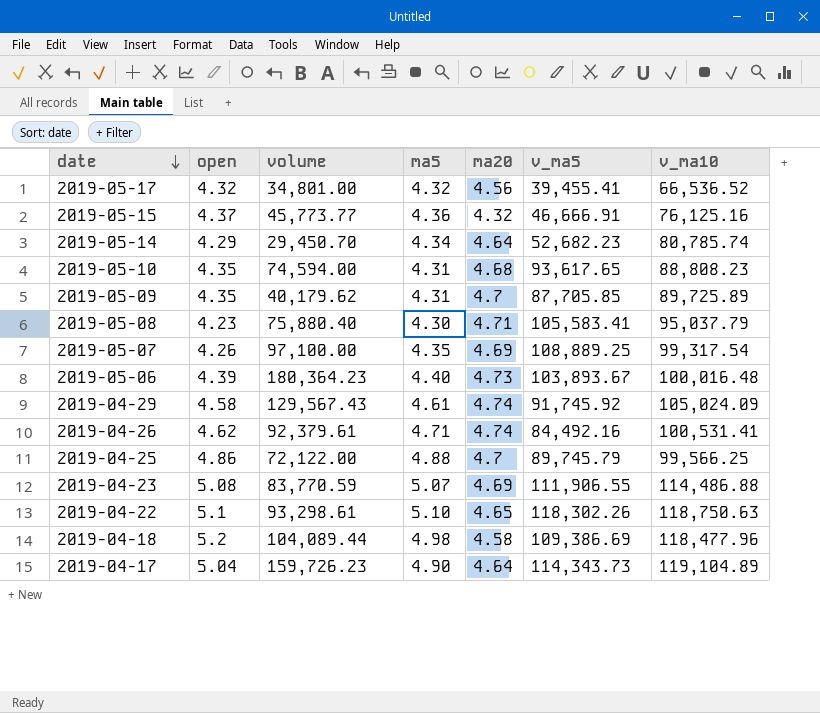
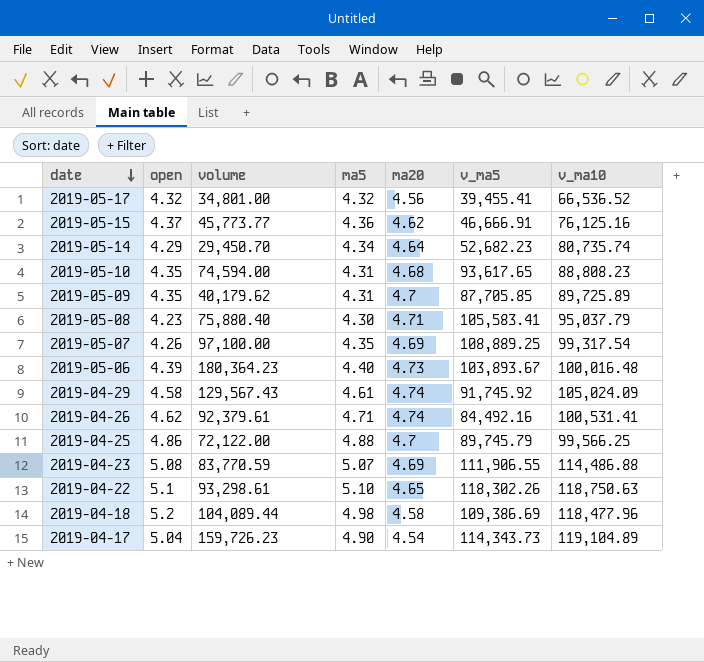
2019-05-15 | ma20: 4.32 -> 4.62
2019-05-14 | v_ma10: 80,785.74 -> 80,735.74
2019-04-17 | ma20: 4.64 -> 4.54

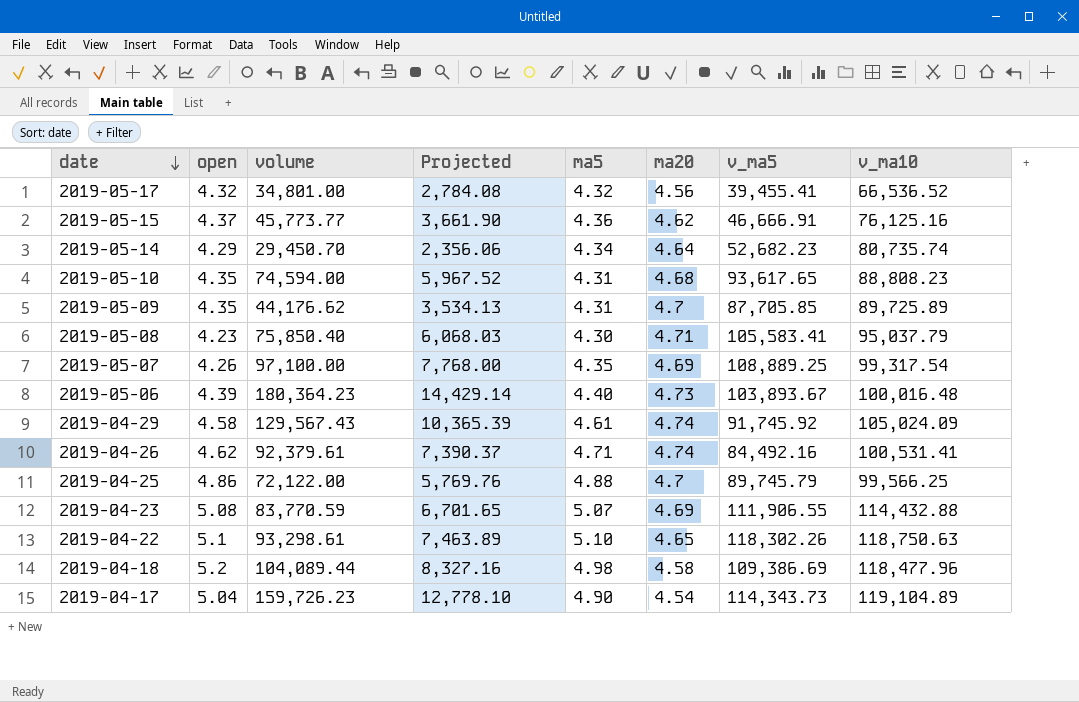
column Projected | formula: none -> [volume] * 0.08
2019-05-09 | volume: 40,179.62 -> 44,176.62
2019-05-08 | volume: 75,880.40 -> 75,850.40
2019-04-23 | v_ma10: 114,486.88 -> 114,432.88

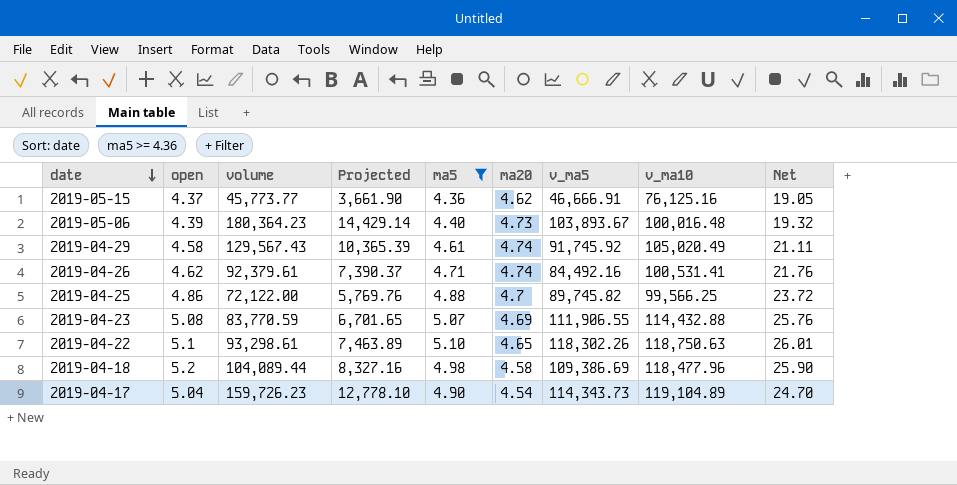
filter: none -> ma5 >= 4.36
column Net | formula: none -> [open] * [ma5]
2019-04-29 | v_ma10: 105,024.09 -> 105,020.49
2019-04-25 | v_ma5: 89,745.79 -> 89,745.82

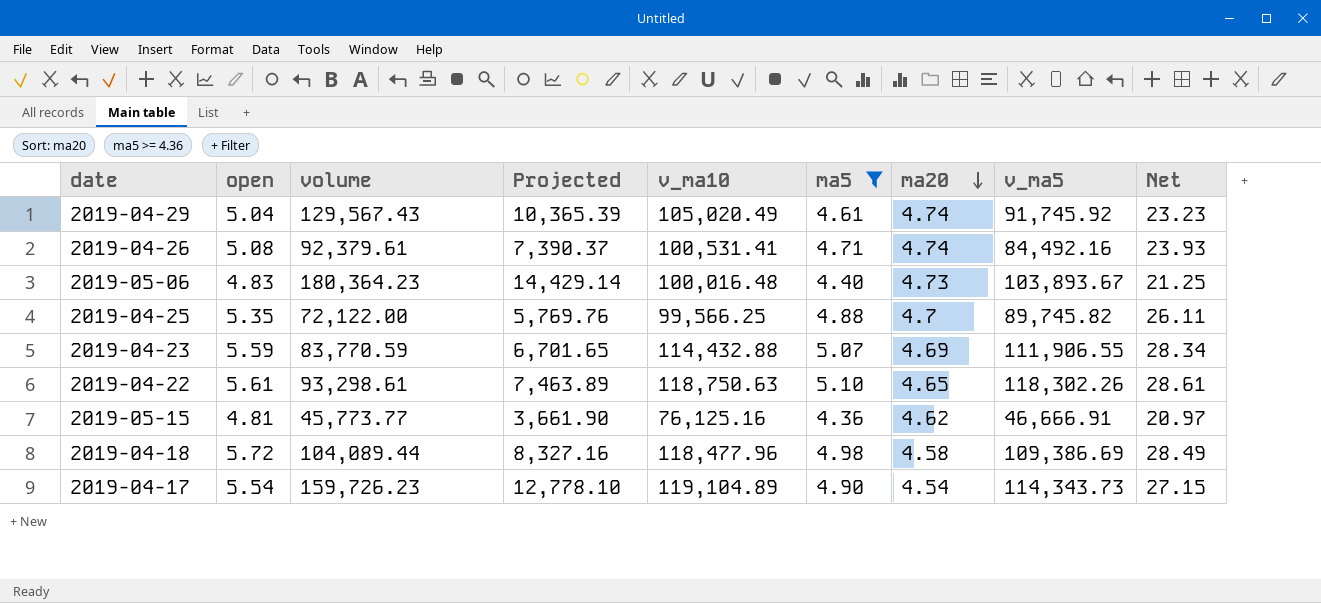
row order: date descending -> ma20 descending
column v_ma10 | position: 8 -> 5
2019-04-29 | open: 4.58 -> 5.04
2019-04-29 | Net: 21.11 -> 23.23
2019-04-26 | open: 4.62 -> 5.08
2019-04-26 | Net: 21.76 -> 23.93
2019-05-06 | open: 4.39 -> 4.83
2019-05-06 | Net: 19.32 -> 21.25
2019-04-25 | open: 4.86 -> 5.35
2019-04-25 | Net: 23.72 -> 26.11
2019-04-23 | open: 5.08 -> 5.59
2019-04-23 | Net: 25.76 -> 28.34
2019-04-22 | open: 5.1 -> 5.61
2019-04-22 | Net: 26.01 -> 28.61
2019-05-15 | open: 4.37 -> 4.81
2019-05-15 | Net: 19.05 -> 20.97
2019-04-18 | open: 5.2 -> 5.72
2019-04-18 | Net: 25.90 -> 28.49
2019-04-17 | open: 5.04 -> 5.54
2019-04-17 | Net: 24.70 -> 27.15

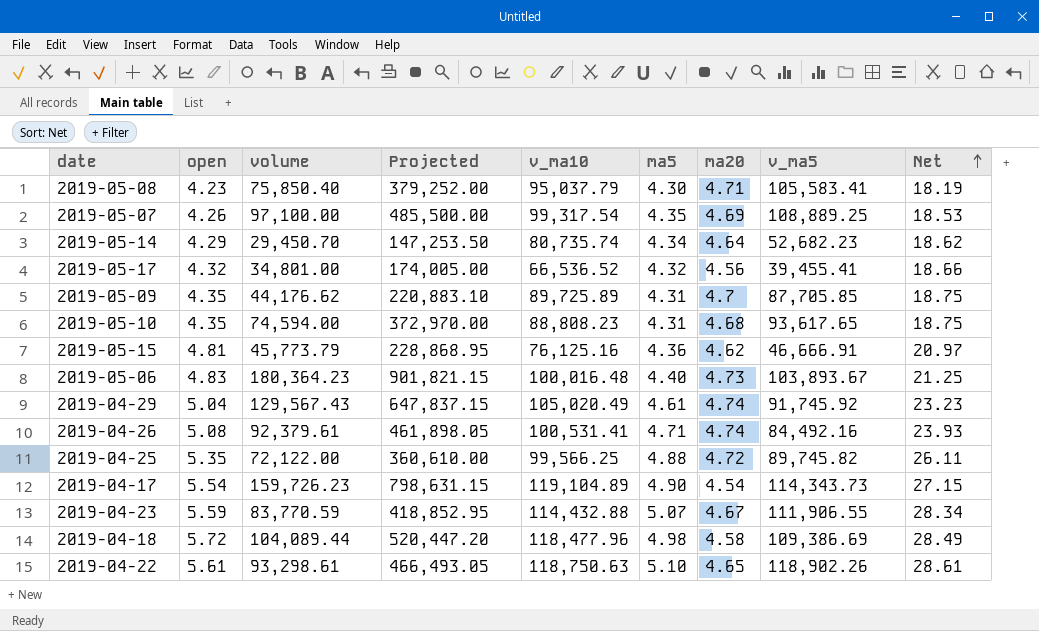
filter: ma5 >= 4.36 -> none
row order: ma20 descending -> Net ascending
column Projected | formula: [volume] * 0.08 -> [volume] * 5
2019-05-15 | volume: 45,773.77 -> 45,773.79
2019-04-25 | ma20: 4.7 -> 4.72
2019-04-23 | ma20: 4.69 -> 4.67
2019-04-22 | v_ma5: 118,302.26 -> 118,902.26

